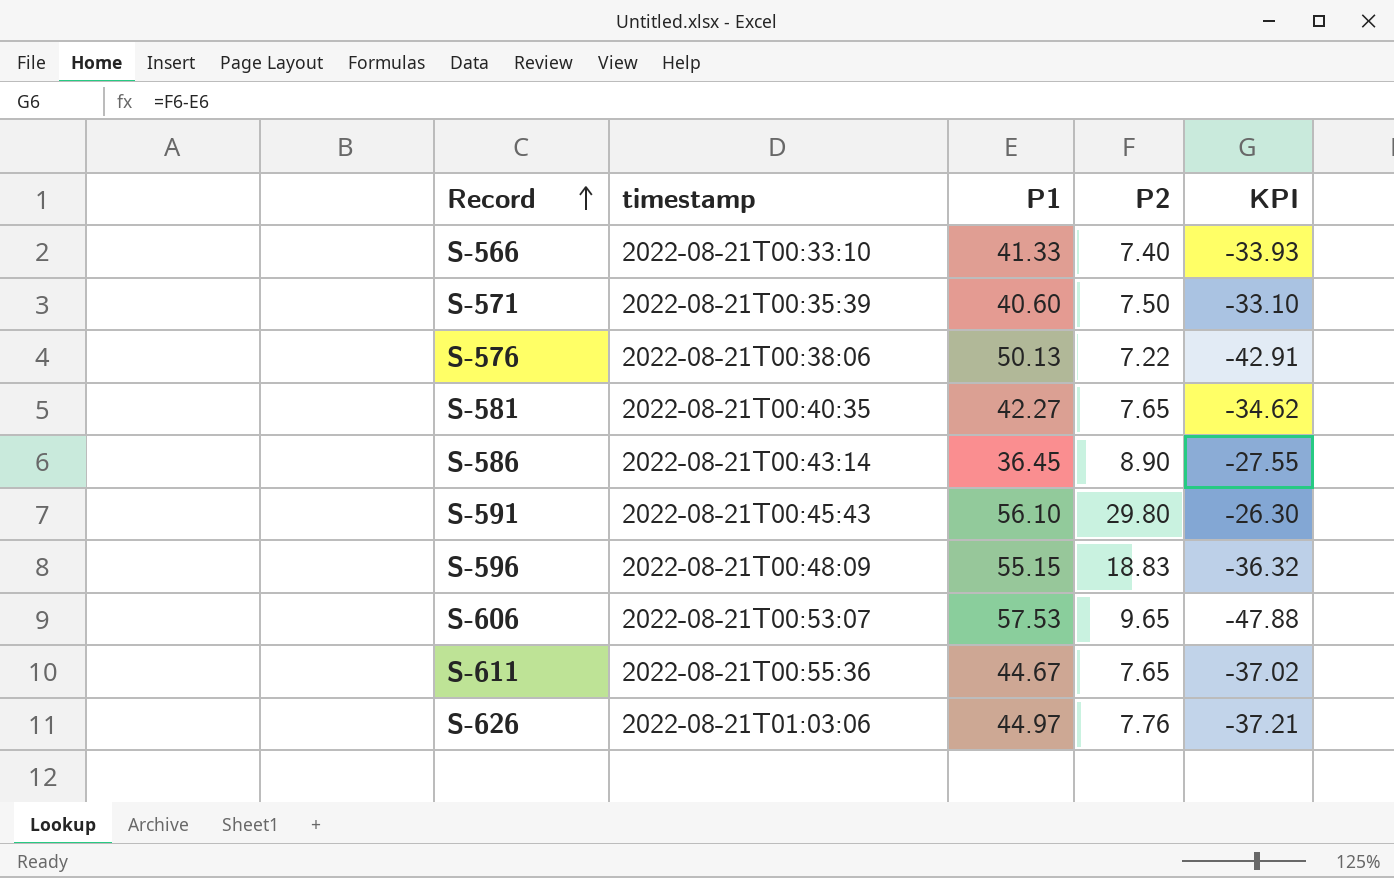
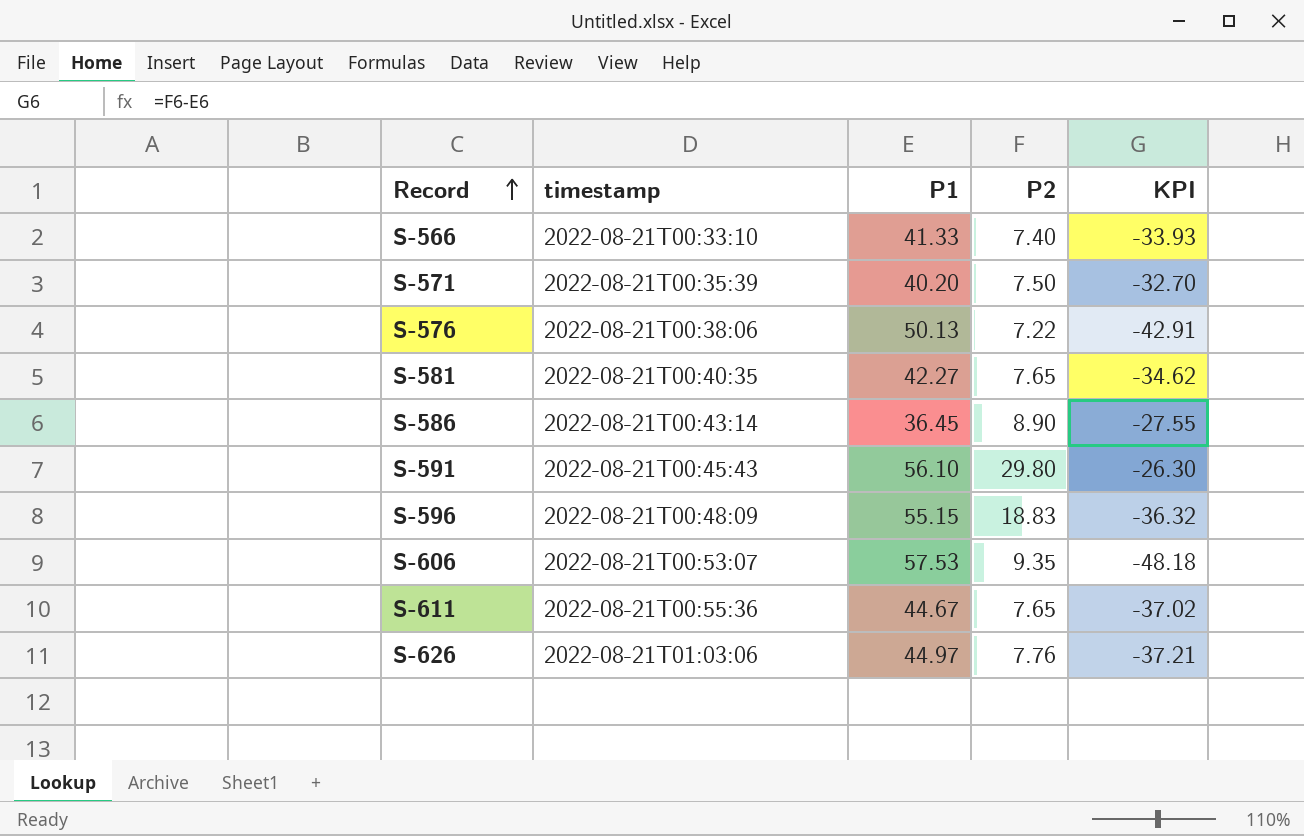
S-571 | P1: 40.60 -> 40.20
S-571 | KPI: -33.10 -> -32.70
S-606 | P2: 9.65 -> 9.35
S-606 | KPI: -47.88 -> -48.18

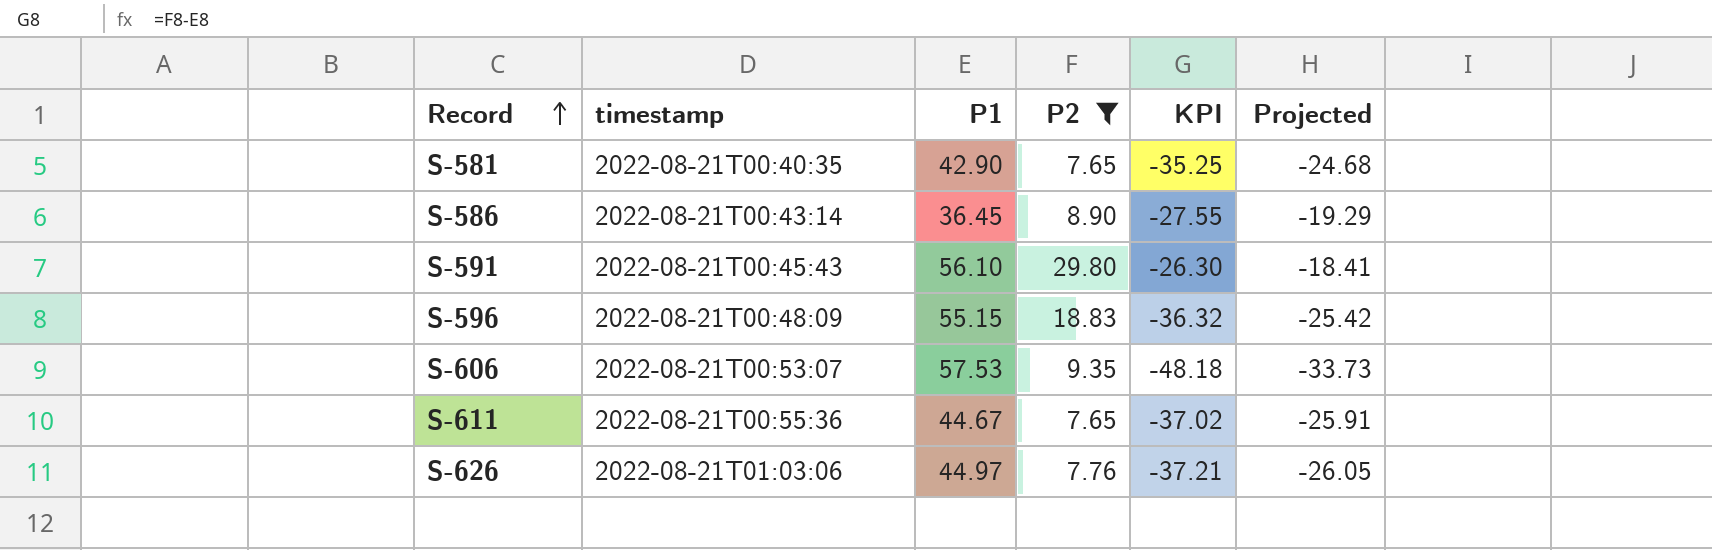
filter: none -> P2 >= 7.65
column Projected | formula: none -> [KPI] * 0.7
S-581 | P1: 42.27 -> 42.90
S-581 | KPI: -34.62 -> -35.25

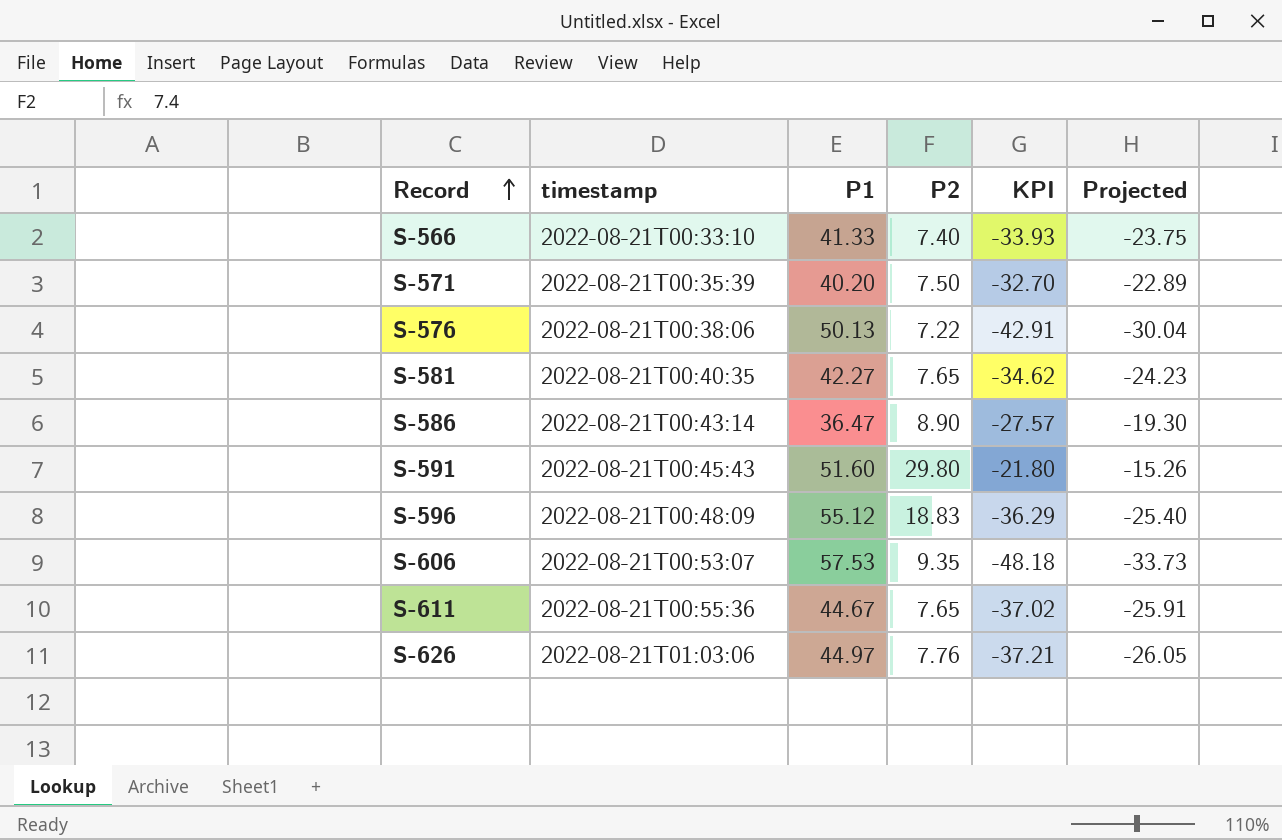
filter: P2 >= 7.65 -> none
S-581 | P1: 42.90 -> 42.27
S-581 | KPI: -35.25 -> -34.62
S-581 | Projected: -24.68 -> -24.23
S-586 | P1: 36.45 -> 36.47
S-586 | KPI: -27.55 -> -27.57
S-586 | Projected: -19.29 -> -19.30
S-591 | P1: 56.10 -> 51.60
S-591 | KPI: -26.30 -> -21.80
S-591 | Projected: -18.41 -> -15.26
S-596 | P1: 55.15 -> 55.12
S-596 | KPI: -36.32 -> -36.29
S-596 | Projected: -25.42 -> -25.40

